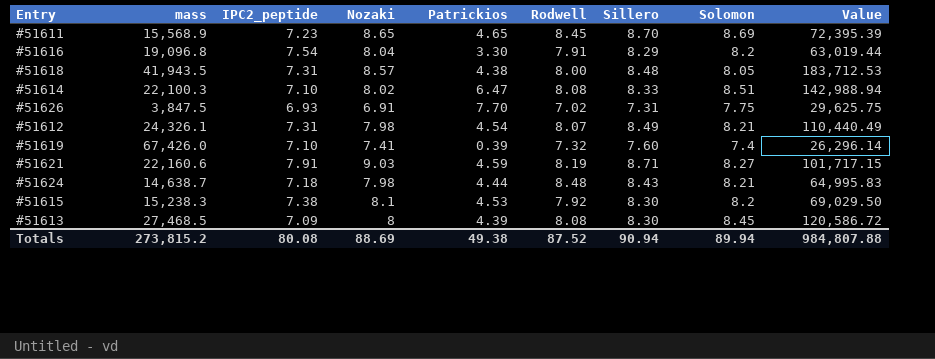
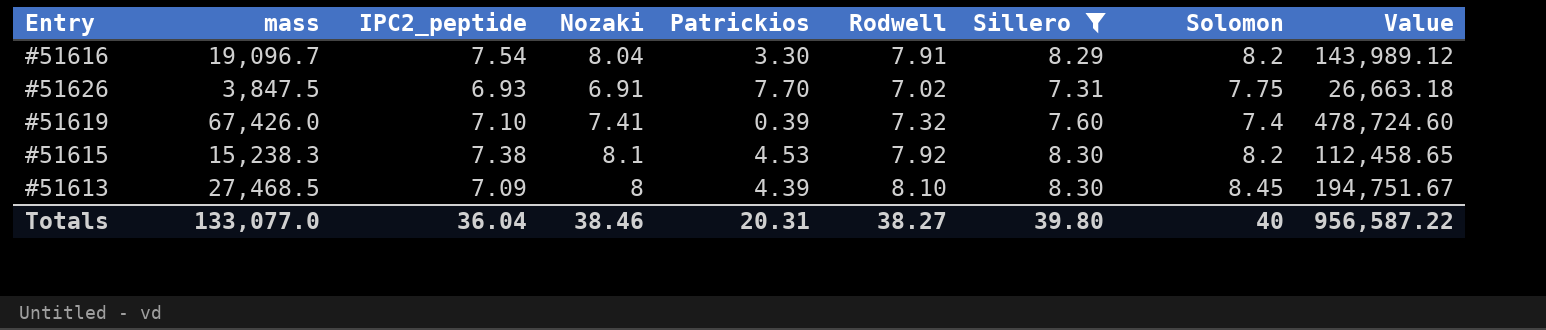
filter: none -> Sillero <= 8.30
column Value | formula: [mass] * [Patrickios] -> [mass] * [IPC2_peptide]
#51616 | mass: 19,096.8 -> 19,096.7
#51613 | Rodwell: 8.08 -> 8.10
Totals | mass: 273,815.2 -> 133,077.0
Totals | IPC2_peptide: 80.08 -> 36.04
Totals | Nozaki: 88.69 -> 38.46
Totals | Patrickios: 49.38 -> 20.31
Totals | Rodwell: 87.52 -> 38.27
Totals | Sillero: 90.94 -> 39.80
Totals | Solomon: 89.94 -> 40
Totals | Value: 984,807.88 -> 956,587.22

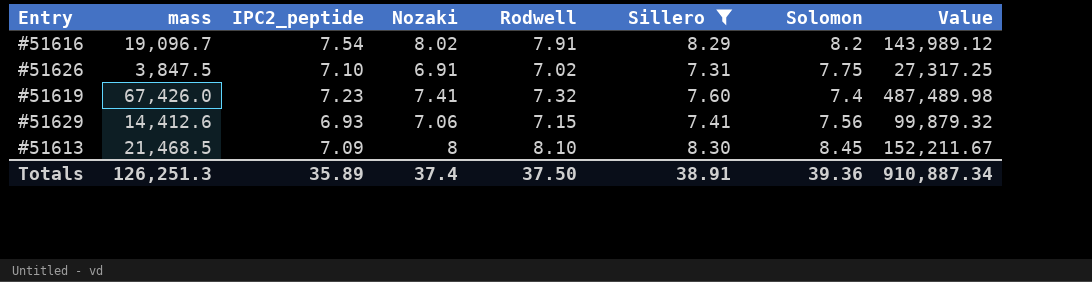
column Patrickios | position: 5 -> none
row #51615: 15,238.3 | 7.38 | 8.1 | 4.53 | 7.92 | 8.30 | 8.2 | 112,458.65 -> none
#51616 | Nozaki: 8.04 -> 8.02
#51626 | IPC2_peptide: 6.93 -> 7.10
#51626 | Value: 26,663.18 -> 27,317.25
#51619 | IPC2_peptide: 7.10 -> 7.23
#51619 | Value: 478,724.60 -> 487,489.98
row #51629: none -> 14,412.6 | 6.93 | 7.06 | 7.15 | 7.41 | 7.56 | 99,879.32
#51613 | mass: 27,468.5 -> 21,468.5
#51613 | Value: 194,751.67 -> 152,211.67
Totals | mass: 133,077.0 -> 126,251.3
Totals | IPC2_peptide: 36.04 -> 35.89
Totals | Nozaki: 38.46 -> 37.4
Totals | Rodwell: 38.27 -> 37.50
Totals | Sillero: 39.80 -> 38.91
Totals | Solomon: 40 -> 39.36
Totals | Value: 956,587.22 -> 910,887.34

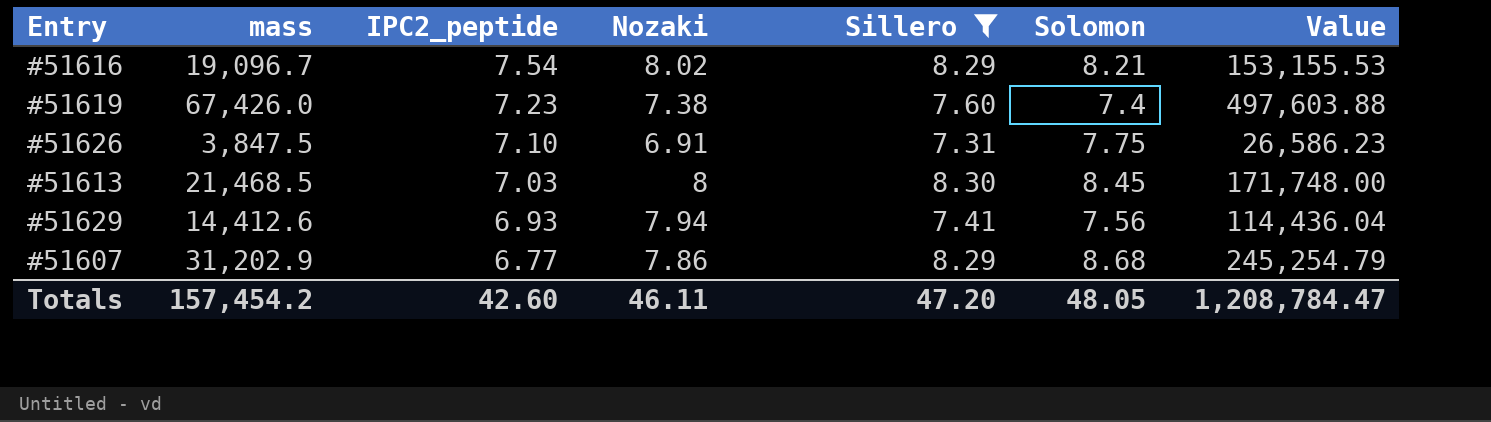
row order: none -> IPC2_peptide descending
column Rodwell | position: 5 -> none
column Value | formula: [mass] * [IPC2_peptide] -> [mass] * [Nozaki]
#51616 | Solomon: 8.2 -> 8.21
#51619 | Nozaki: 7.41 -> 7.38
#51613 | IPC2_peptide: 7.09 -> 7.03
#51629 | Nozaki: 7.06 -> 7.94
row #51607: none -> 31,202.9 | 6.77 | 7.86 | 8.29 | 8.68 | 245,254.79
Totals | mass: 126,251.3 -> 157,454.2
Totals | IPC2_peptide: 35.89 -> 42.60
Totals | Nozaki: 37.4 -> 46.11
Totals | Sillero: 38.91 -> 47.20
Totals | Solomon: 39.36 -> 48.05
Totals | Value: 910,887.34 -> 1,208,784.47

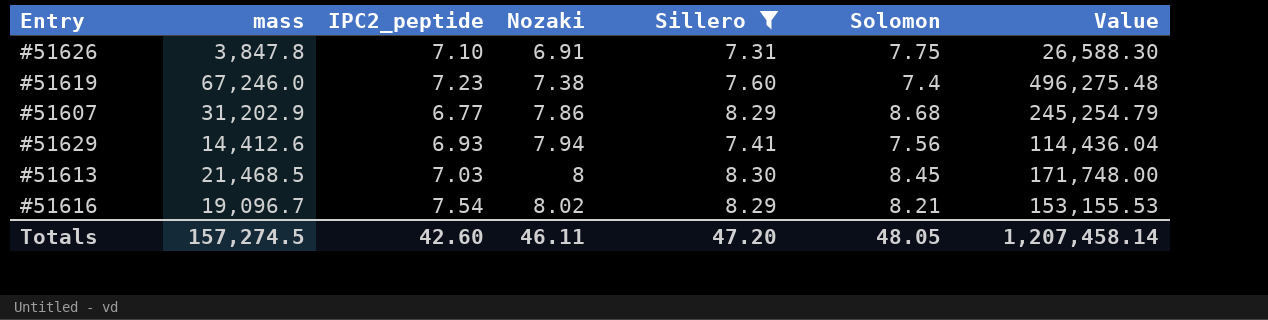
row order: IPC2_peptide descending -> Nozaki ascending
#51626 | mass: 3,847.5 -> 3,847.8
#51626 | Value: 26,586.23 -> 26,588.30
#51619 | mass: 67,426.0 -> 67,246.0
#51619 | Value: 497,603.88 -> 496,275.48
Totals | mass: 157,454.2 -> 157,274.5
Totals | Value: 1,208,784.47 -> 1,207,458.14

